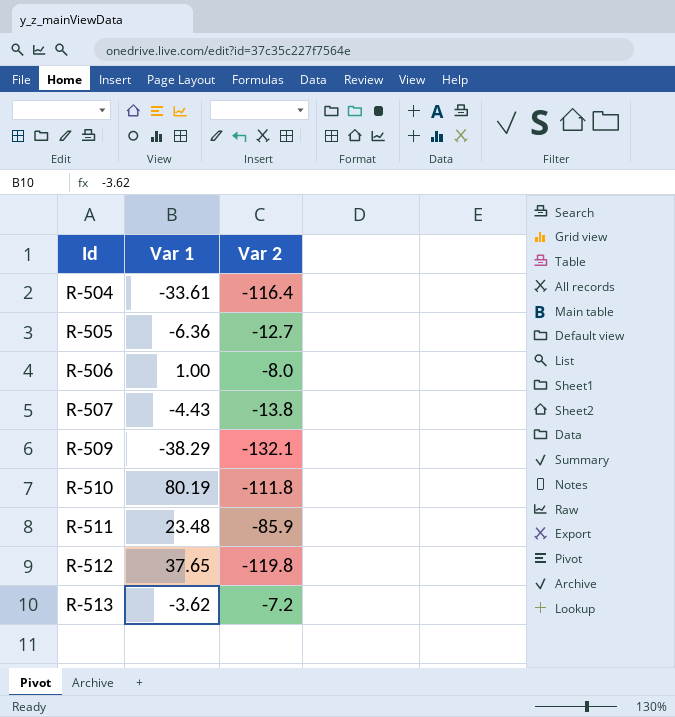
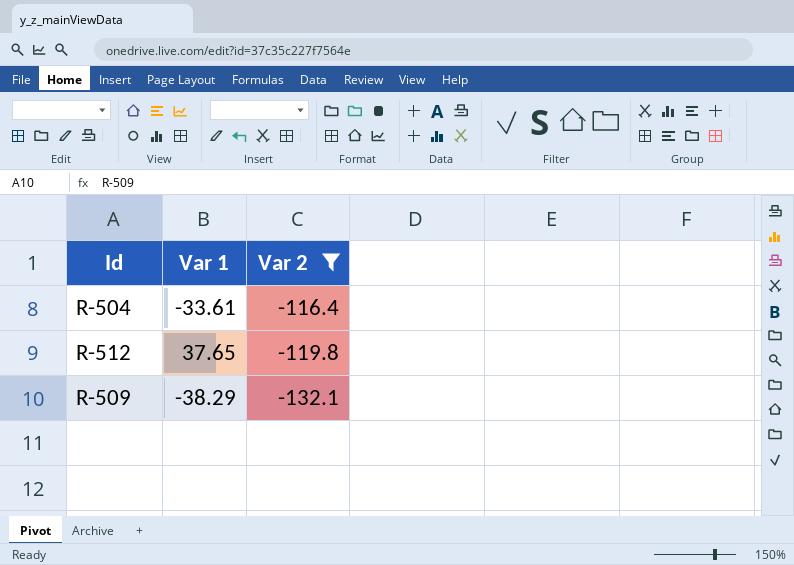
filter: none -> Var 2 <= -116.4
row order: Id ascending -> Var 2 descending

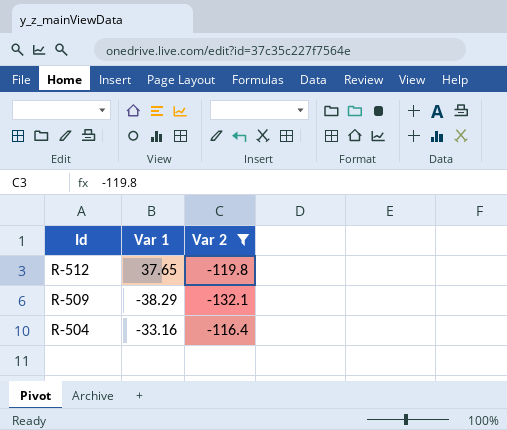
row order: Var 2 descending -> Id descending
R-504 | Var 1: -33.61 -> -33.16

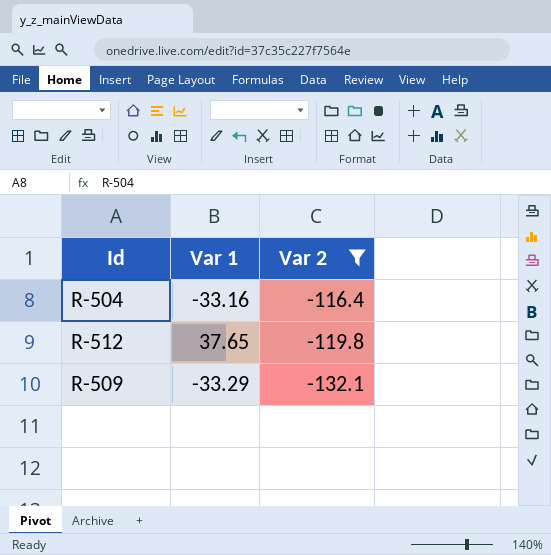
row order: Id descending -> Var 2 descending
R-509 | Var 1: -38.29 -> -33.29

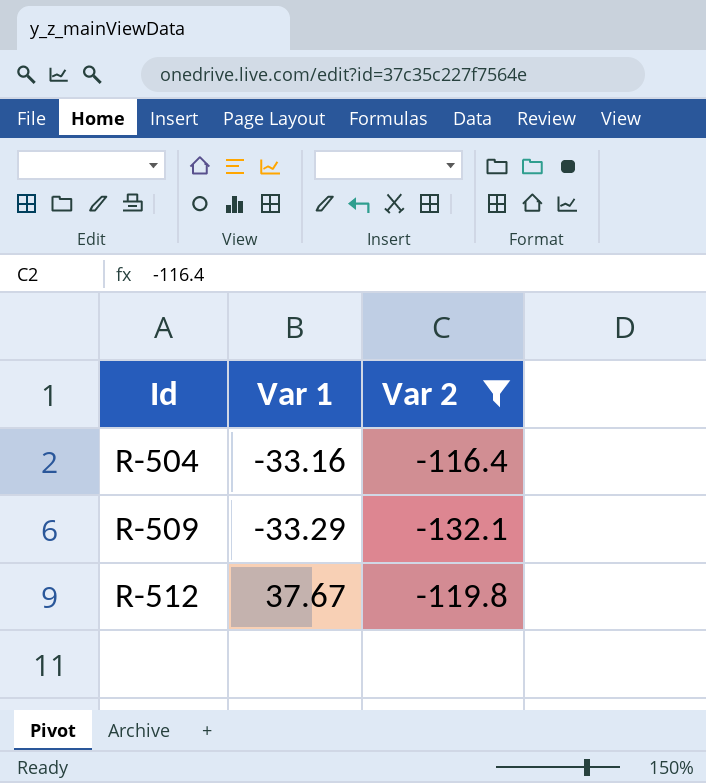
row order: Var 2 descending -> Id ascending
R-512 | Var 1: 37.65 -> 37.67

